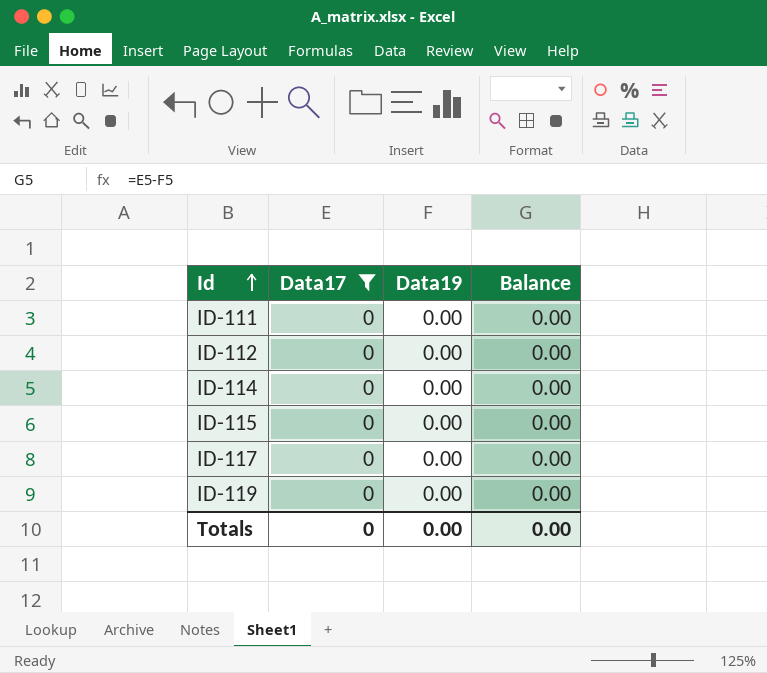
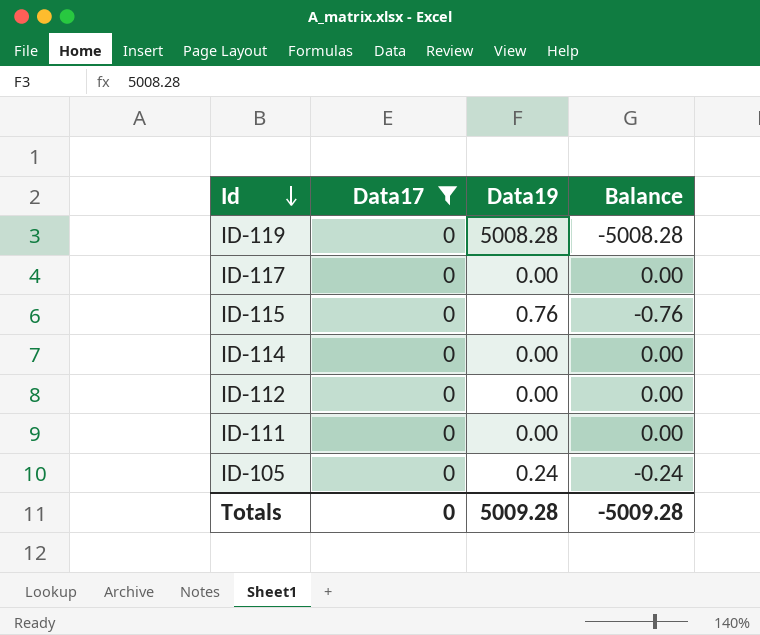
row order: Id ascending -> Id descending
ID-119 | Data19: 0.00 -> 5008.28
ID-119 | Balance: 0.00 -> -5008.28
ID-115 | Data19: 0.00 -> 0.76
ID-115 | Balance: 0.00 -> -0.76
row ID-105: none -> 0 | 0.24 | -0.24
Totals | Data19: 0.00 -> 5009.28
Totals | Balance: 0.00 -> -5009.28

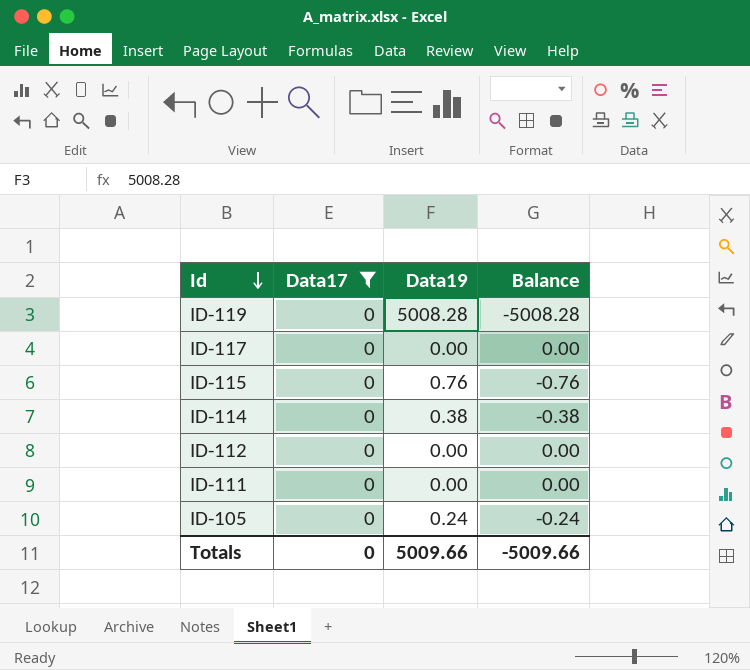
ID-114 | Data19: 0.00 -> 0.38
ID-114 | Balance: 0.00 -> -0.38
Totals | Data19: 5009.28 -> 5009.66
Totals | Balance: -5009.28 -> -5009.66

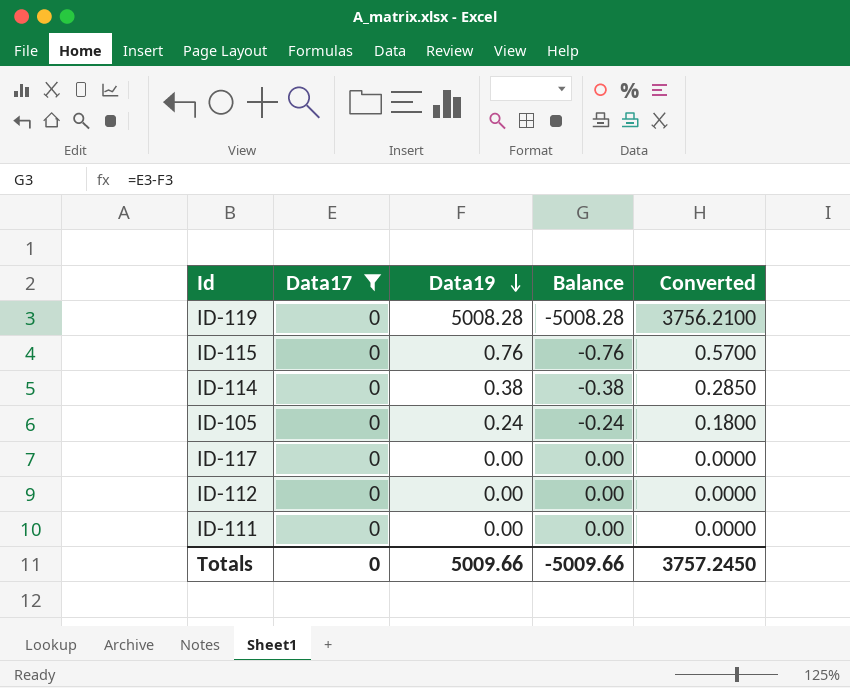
row order: Id descending -> Data19 descending
column Converted | formula: none -> [Data19] * 0.75

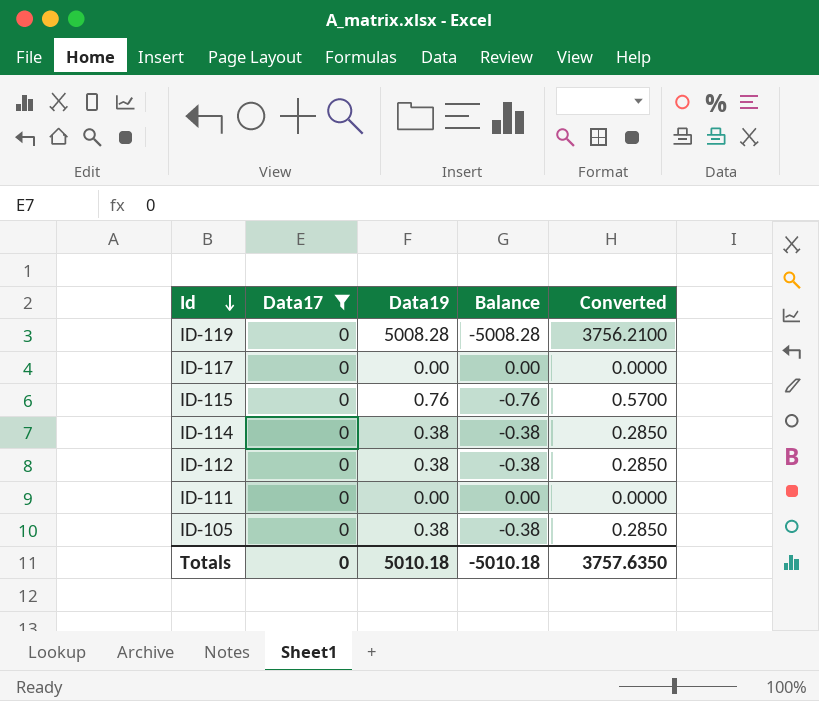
row order: Data19 descending -> Id descending
ID-112 | Data19: 0.00 -> 0.38
ID-112 | Balance: 0.00 -> -0.38
ID-112 | Converted: 0.0000 -> 0.2850
ID-105 | Data19: 0.24 -> 0.38
ID-105 | Balance: -0.24 -> -0.38
ID-105 | Converted: 0.1800 -> 0.2850
Totals | Data19: 5009.66 -> 5010.18
Totals | Balance: -5009.66 -> -5010.18
Totals | Converted: 3757.2450 -> 3757.6350

